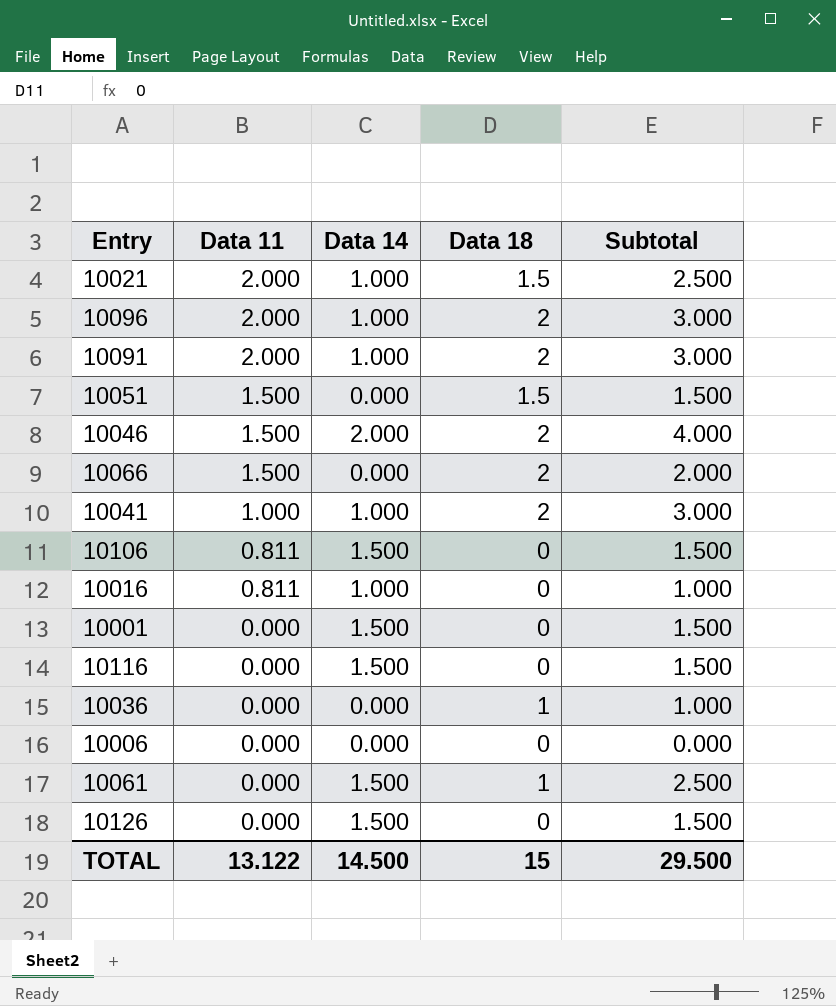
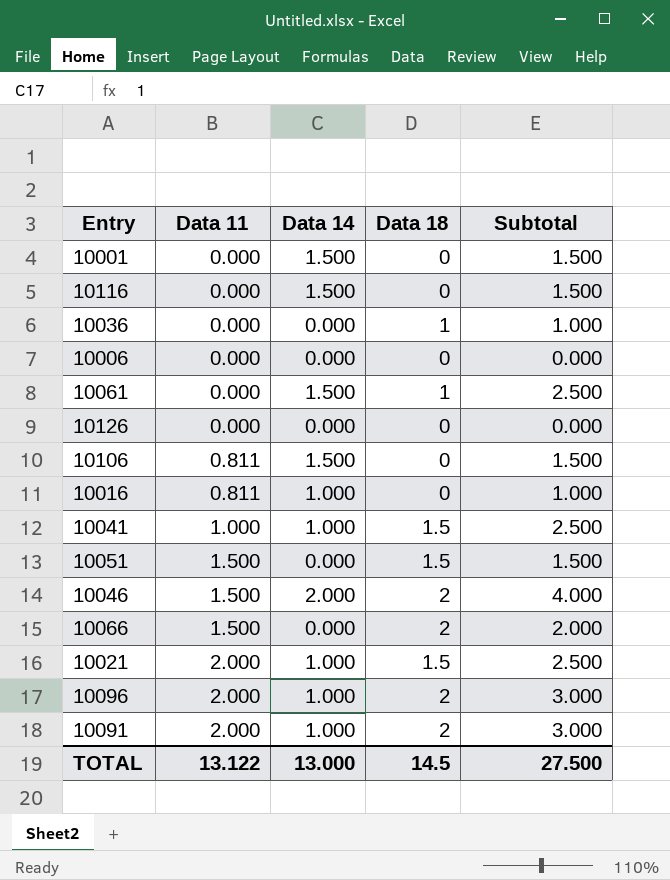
row order: Data 11 descending -> Data 11 ascending
10126 | Data 14: 1.500 -> 0.000
10126 | Subtotal: 1.500 -> 0.000
10041 | Data 18: 2 -> 1.5
10041 | Subtotal: 3.000 -> 2.500
TOTAL | Data 14: 14.500 -> 13.000
TOTAL | Data 18: 15 -> 14.5
TOTAL | Subtotal: 29.500 -> 27.500

